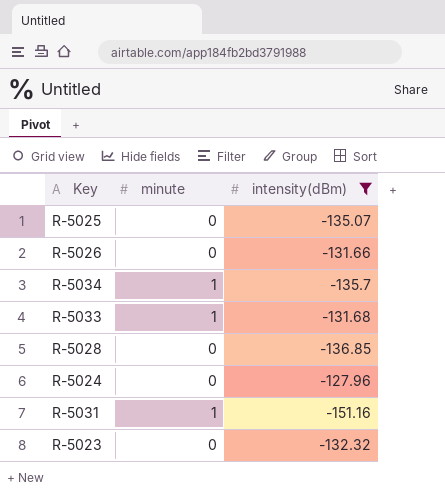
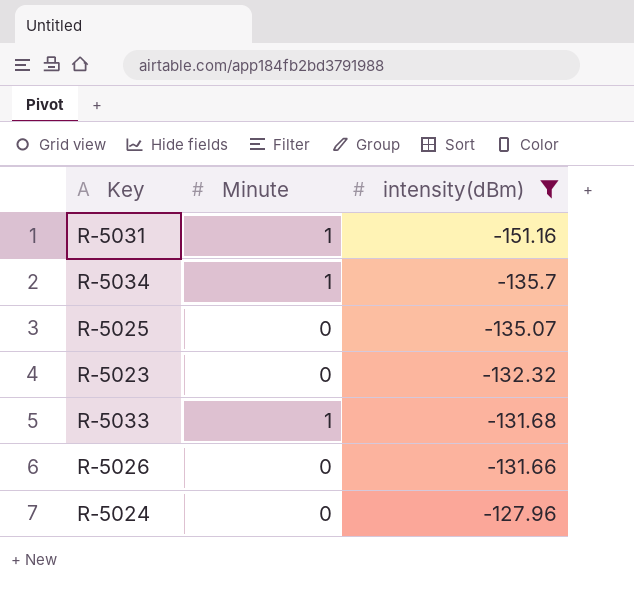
row order: none -> intensity(dBm) ascending
column name: minute -> Minute
row R-5028: 0 | -136.85 -> none

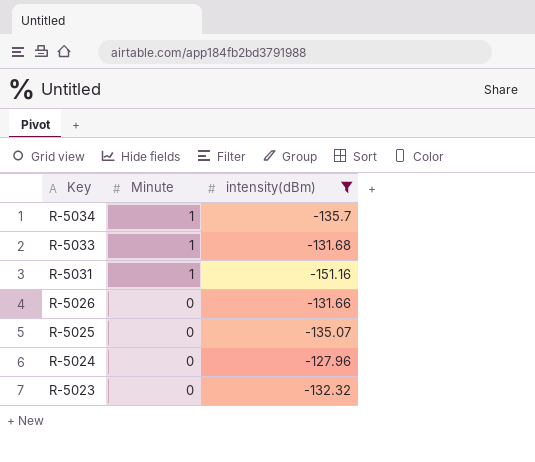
row order: intensity(dBm) ascending -> Key descending

